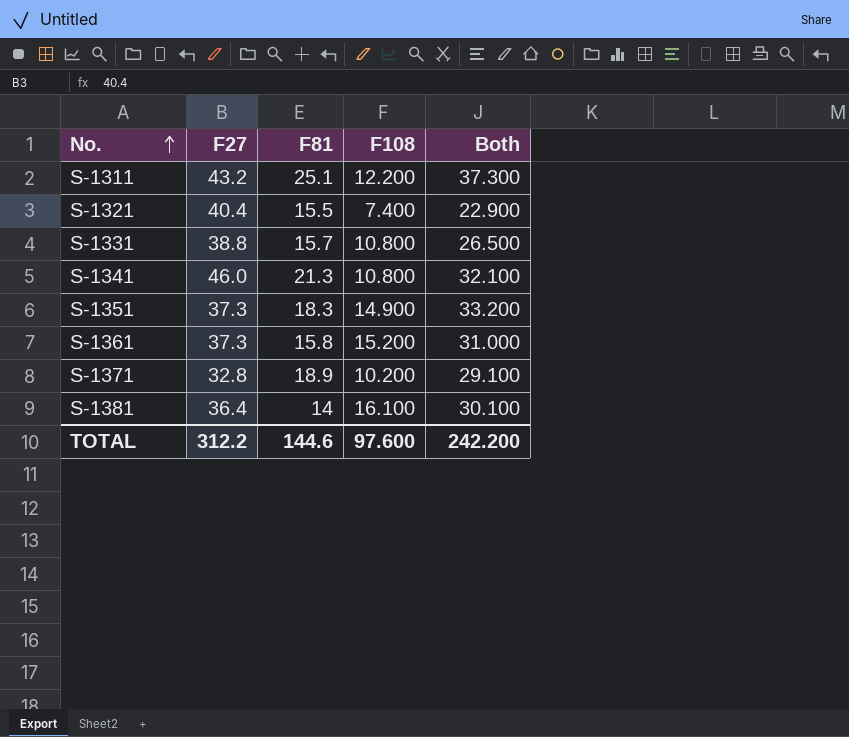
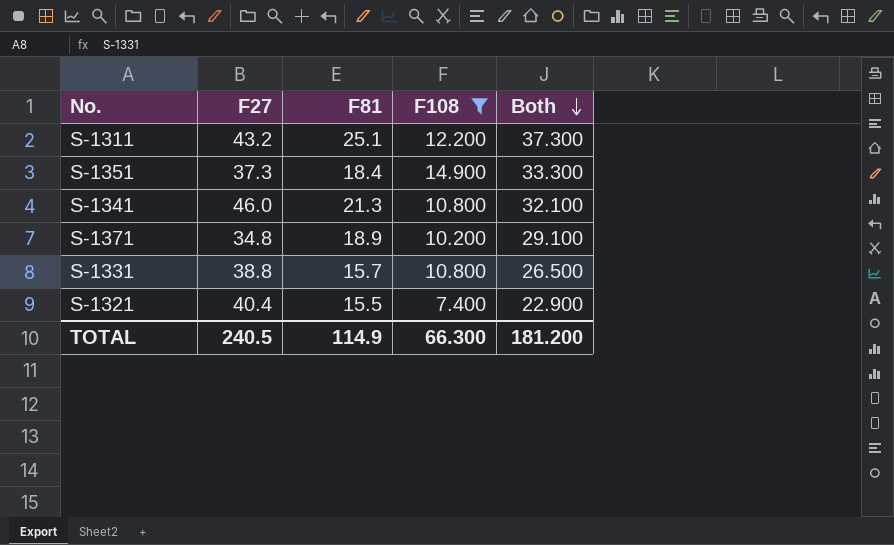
filter: none -> F108 <= 14.900
row order: No. ascending -> Both descending
S-1351 | F81: 18.3 -> 18.4
S-1351 | Both: 33.200 -> 33.300
S-1371 | F27: 32.8 -> 34.8
TOTAL | F27: 312.2 -> 240.5
TOTAL | F81: 144.6 -> 114.9
TOTAL | F108: 97.600 -> 66.300
TOTAL | Both: 242.200 -> 181.200

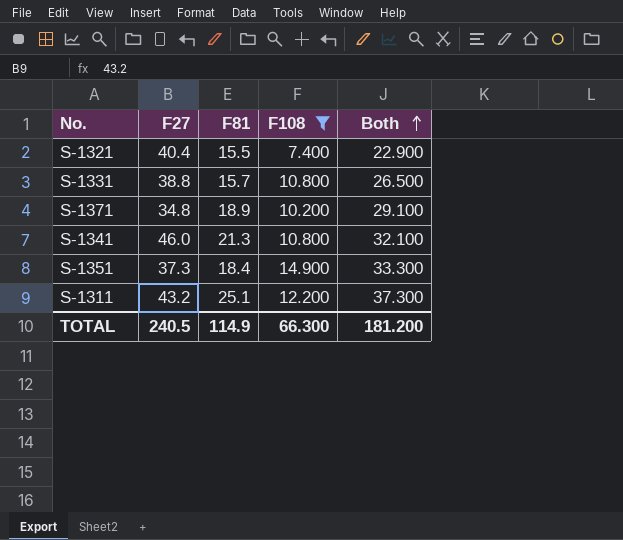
row order: Both descending -> Both ascending

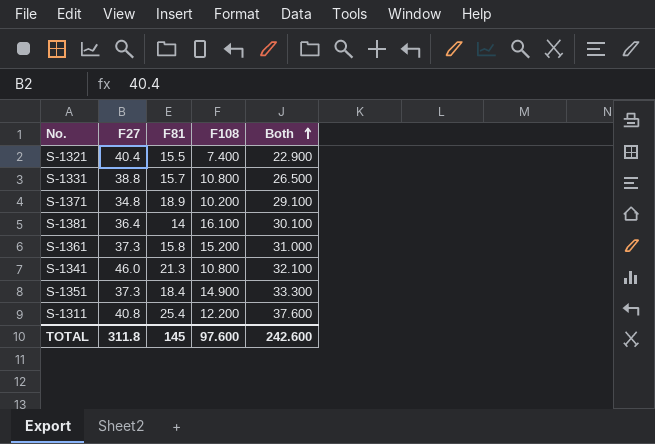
filter: F108 <= 14.900 -> none
S-1311 | F27: 43.2 -> 40.8
S-1311 | F81: 25.1 -> 25.4
S-1311 | Both: 37.300 -> 37.600
TOTAL | F27: 240.5 -> 311.8
TOTAL | F81: 114.9 -> 145
TOTAL | F108: 66.300 -> 97.600
TOTAL | Both: 181.200 -> 242.600

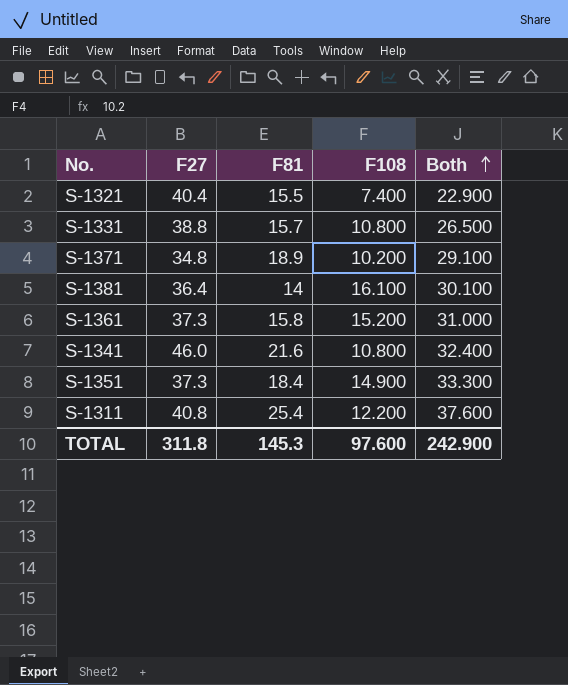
S-1341 | F81: 21.3 -> 21.6
S-1341 | Both: 32.100 -> 32.400
TOTAL | F81: 145 -> 145.3
TOTAL | Both: 242.600 -> 242.900

